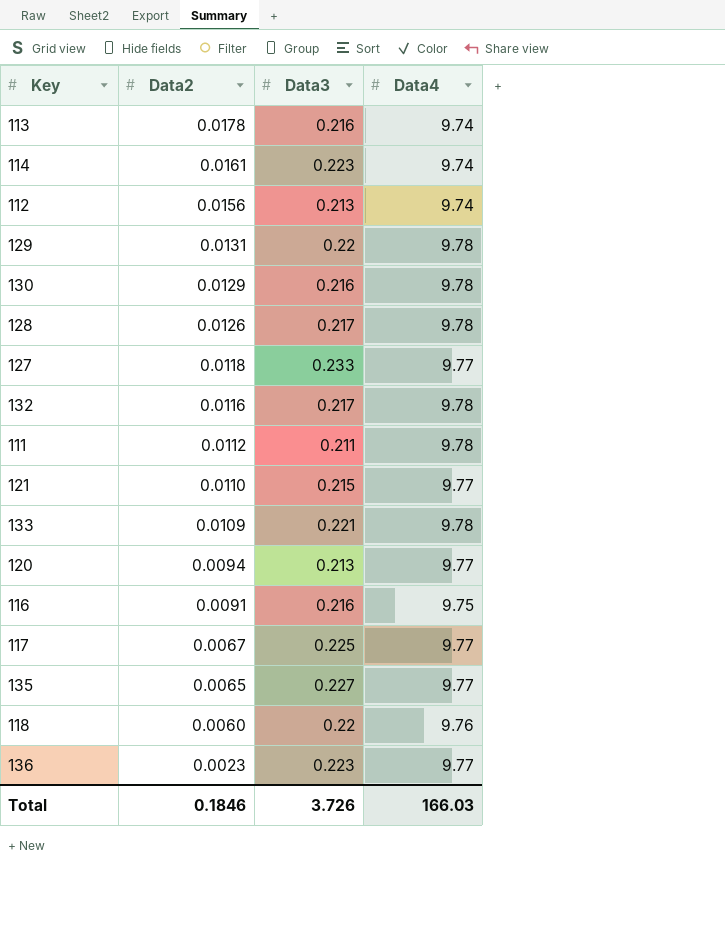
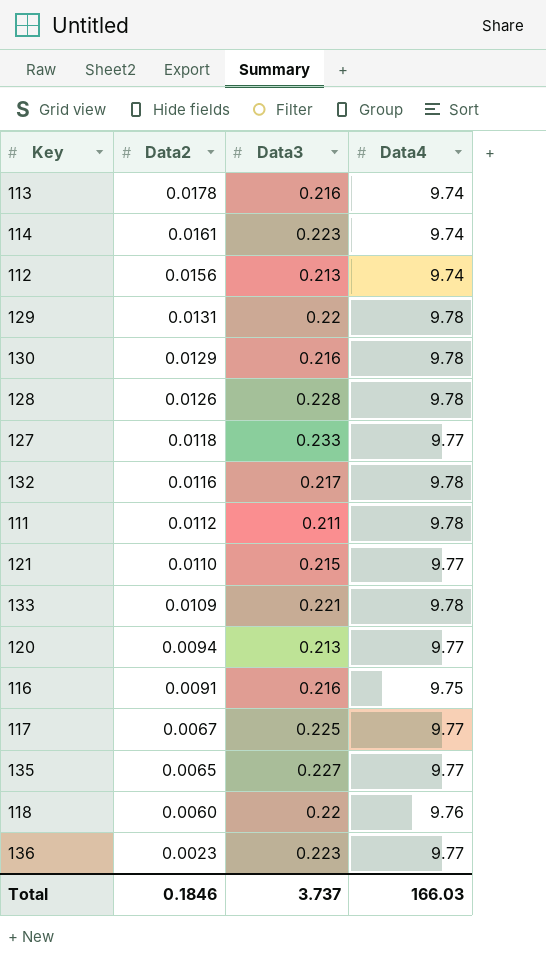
128 | Data3: 0.217 -> 0.228
Total | Data3: 3.726 -> 3.737

